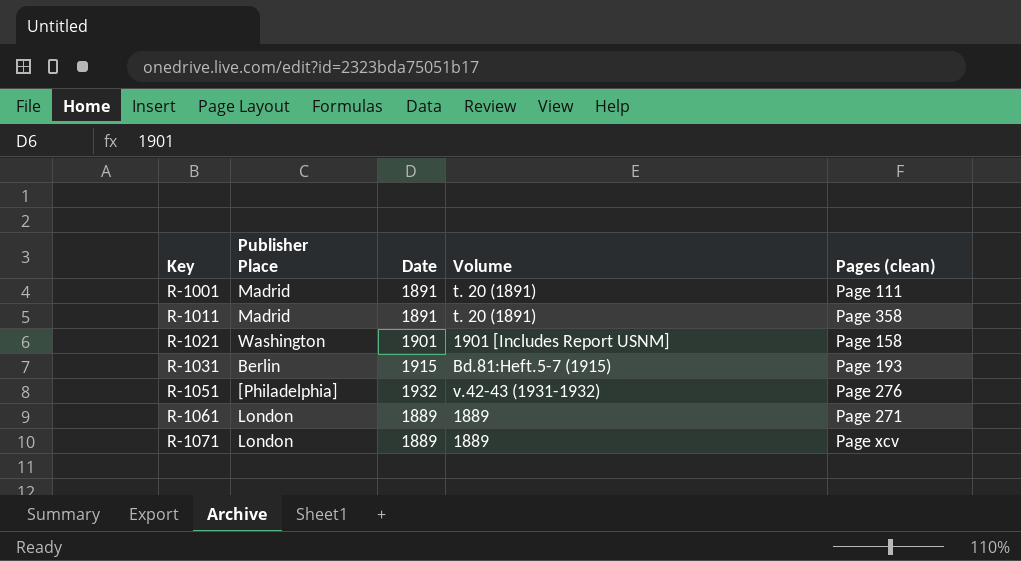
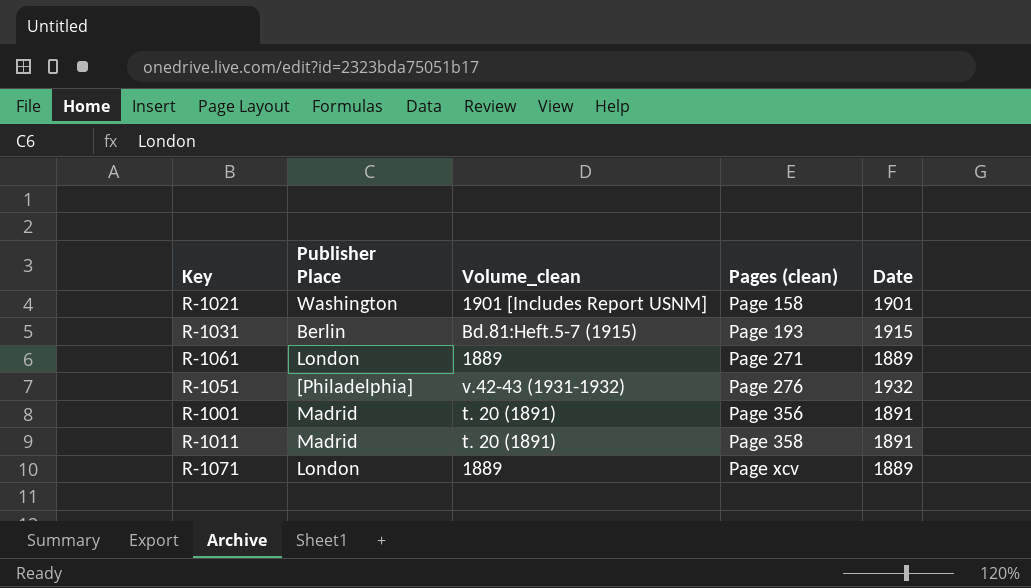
row order: Key ascending -> Pages (clean) ascending
column name: Volume -> Volume_clean
column Date | position: 3 -> 5
R-1001 | Pages (clean): Page 111 -> Page 356

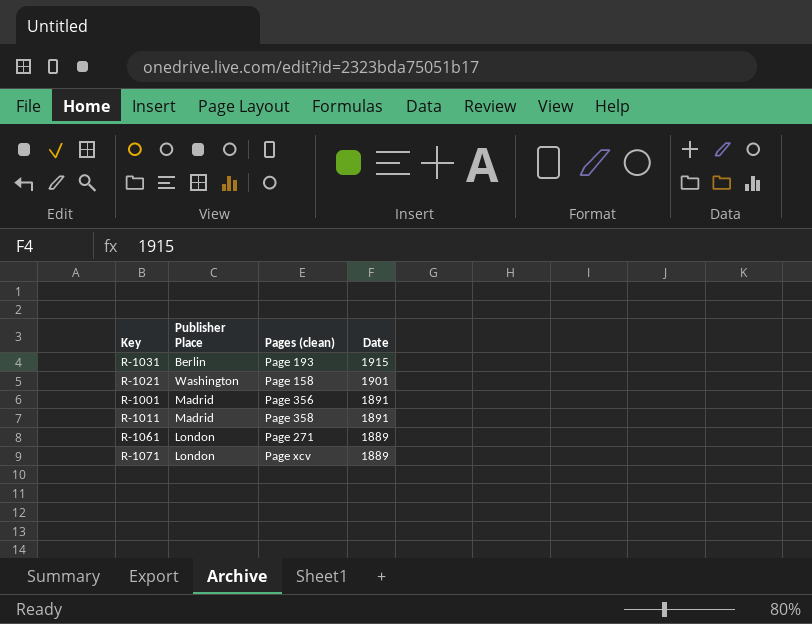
row order: Pages (clean) ascending -> Date descending
column Volume_clean | position: 3 -> none
row R-1051: [Philadelphia] | v.42-43 (1931-1932) | Page 276 | 1932 -> none

